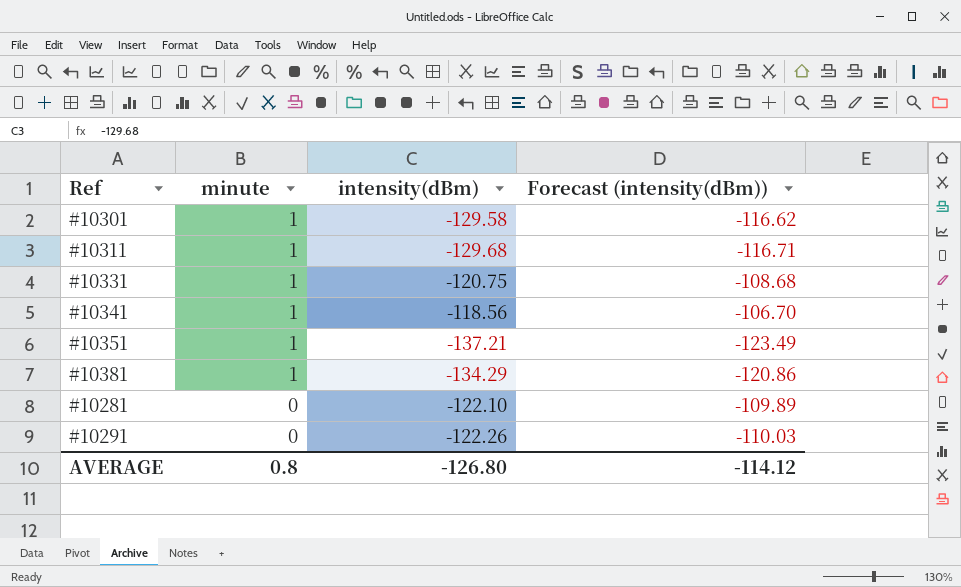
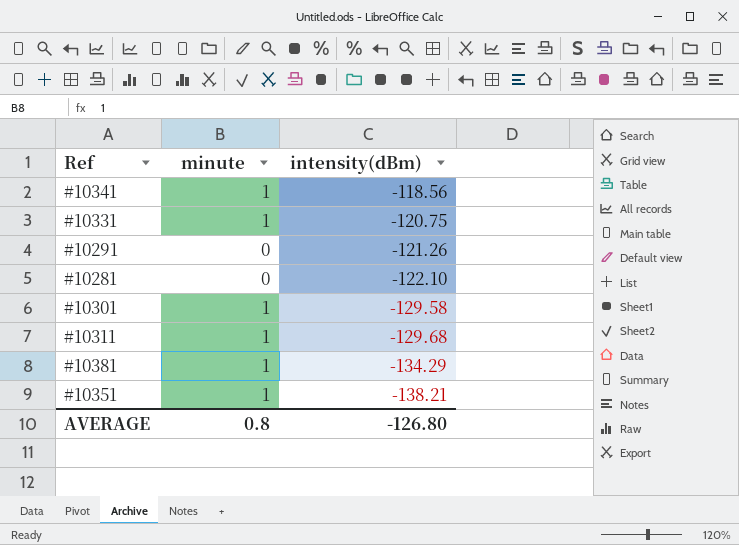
row order: minute descending -> intensity(dBm) descending
column Forecast (intensity(dBm)) | formula: [intensity(dBm)] * 0.9 -> none
#10291 | intensity(dBm): -122.26 -> -121.26
#10351 | intensity(dBm): -137.21 -> -138.21

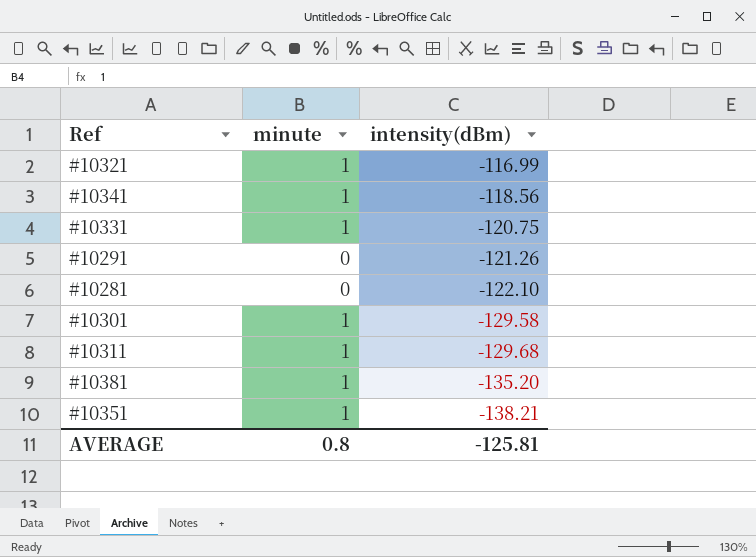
row #10321: none -> 1 | -116.99
#10381 | intensity(dBm): -134.29 -> -135.20
AVERAGE | intensity(dBm): -126.80 -> -125.81

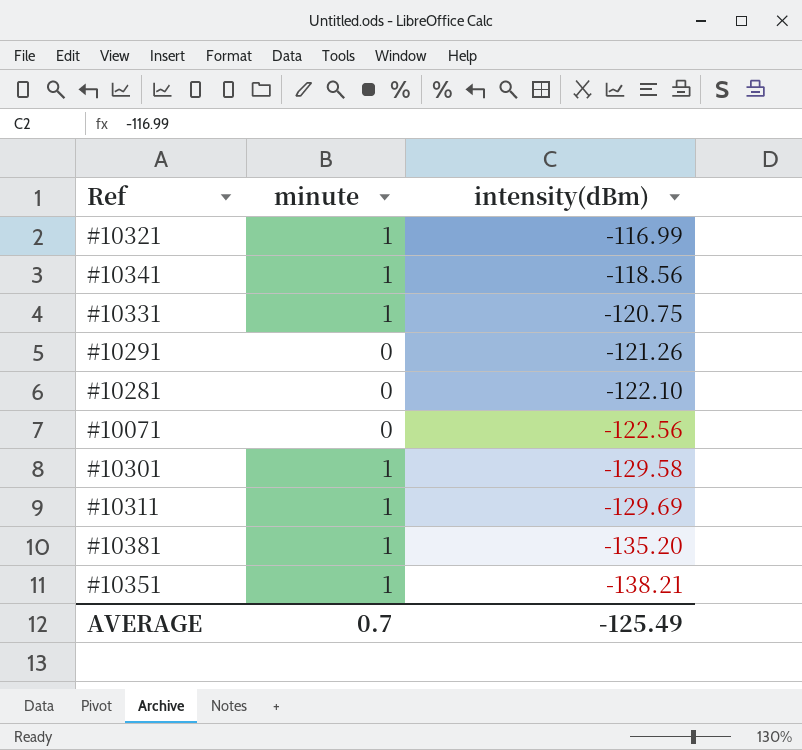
row #10071: none -> 0 | -122.56
#10311 | intensity(dBm): -129.68 -> -129.69
AVERAGE | minute: 0.8 -> 0.7
AVERAGE | intensity(dBm): -125.81 -> -125.49

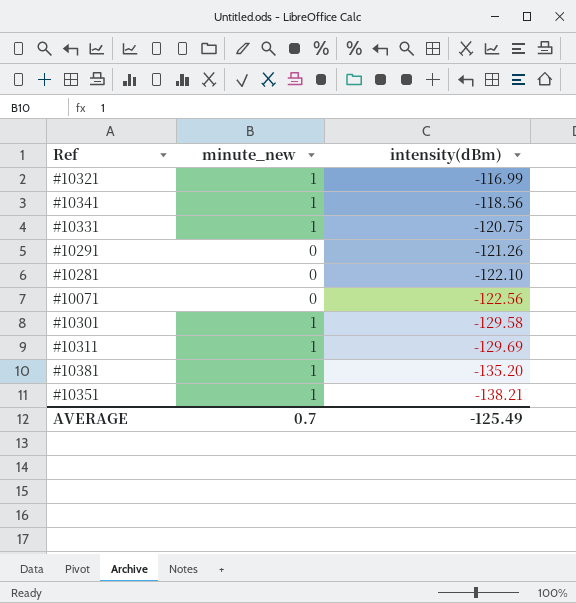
column name: minute -> minute_new

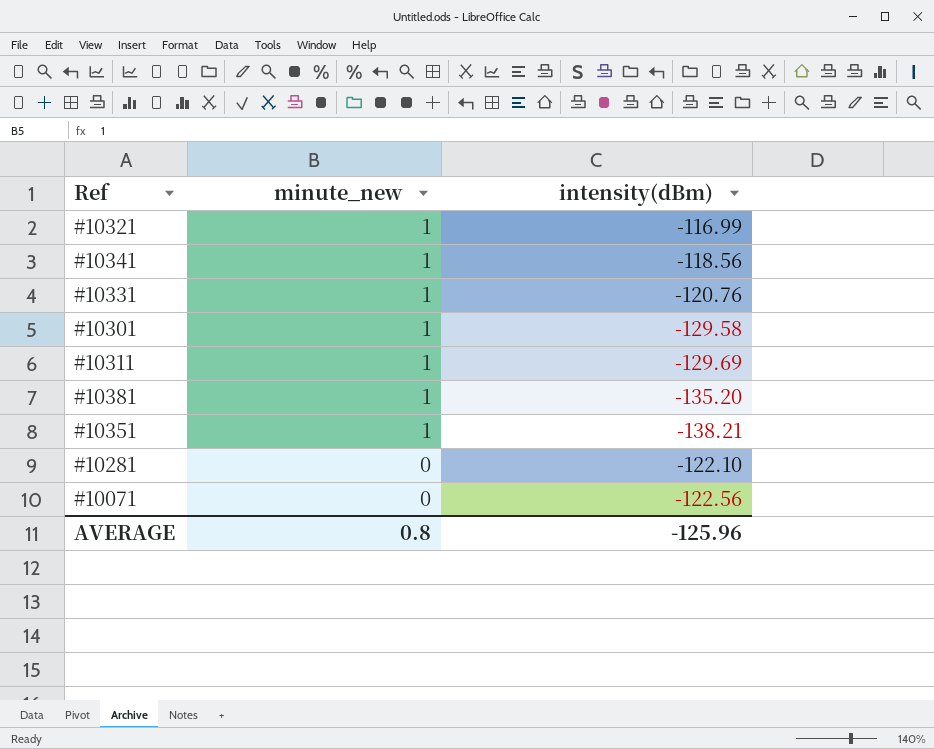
row order: intensity(dBm) descending -> minute_new descending
row #10291: 0 | -121.26 -> none
#10331 | intensity(dBm): -120.75 -> -120.76
AVERAGE | minute_new: 0.7 -> 0.8
AVERAGE | intensity(dBm): -125.49 -> -125.96

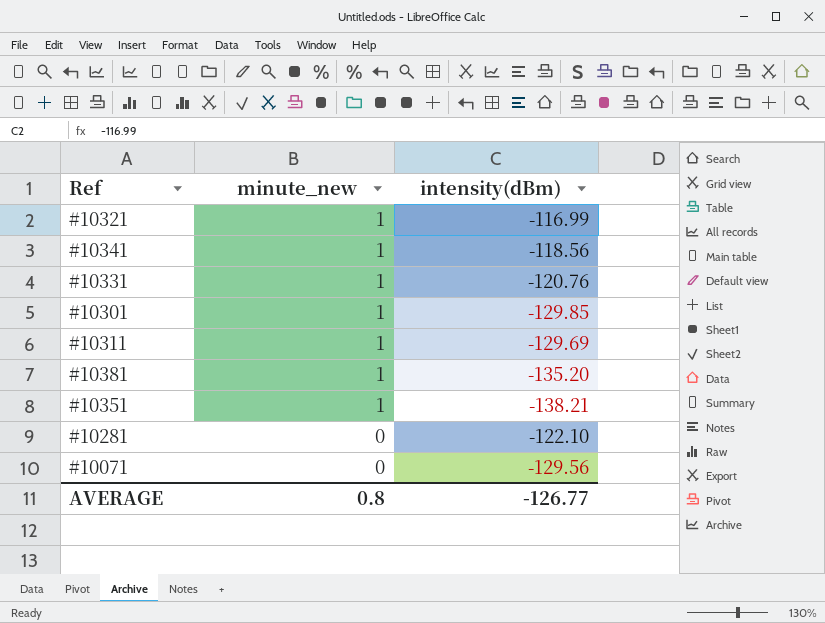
#10301 | intensity(dBm): -129.58 -> -129.85
#10071 | intensity(dBm): -122.56 -> -129.56
AVERAGE | intensity(dBm): -125.96 -> -126.77

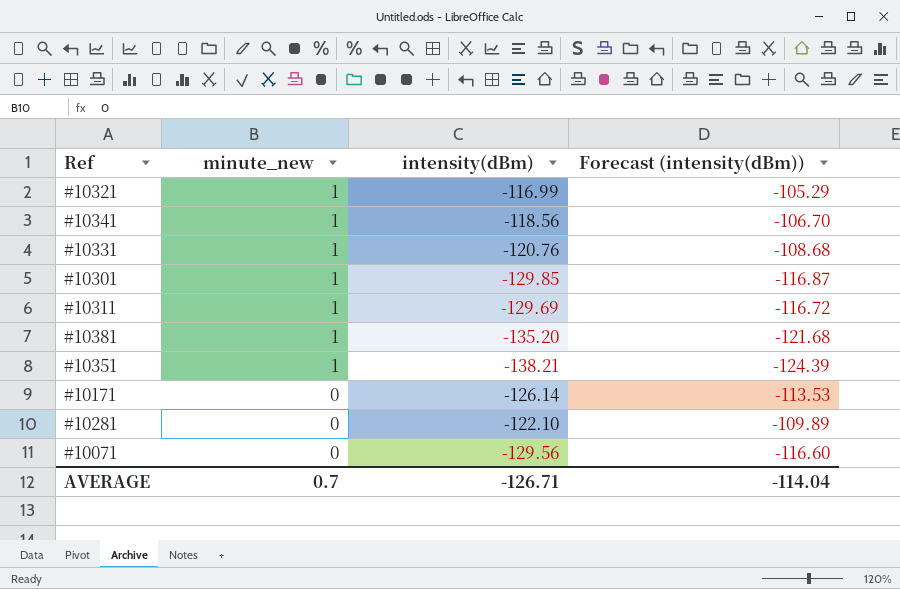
column Forecast (intensity(dBm)) | formula: none -> [intensity(dBm)] * 0.9
row #10171: none -> 0 | -126.14 | -113.53
AVERAGE | minute_new: 0.8 -> 0.7
AVERAGE | intensity(dBm): -126.77 -> -126.71

